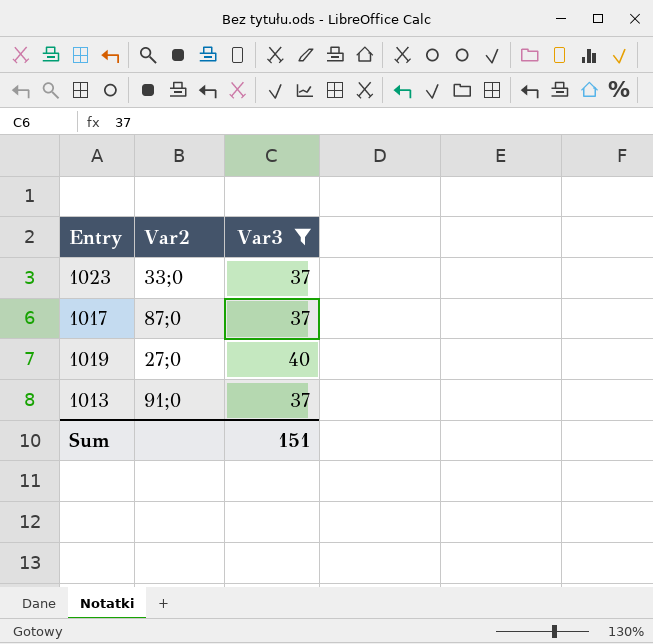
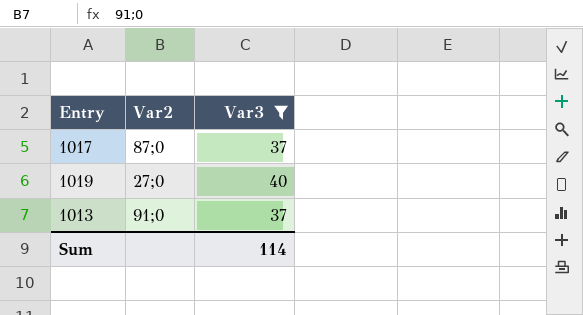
row 1023: 33;0 | 37 -> none
Sum | Var3: 151 -> 114

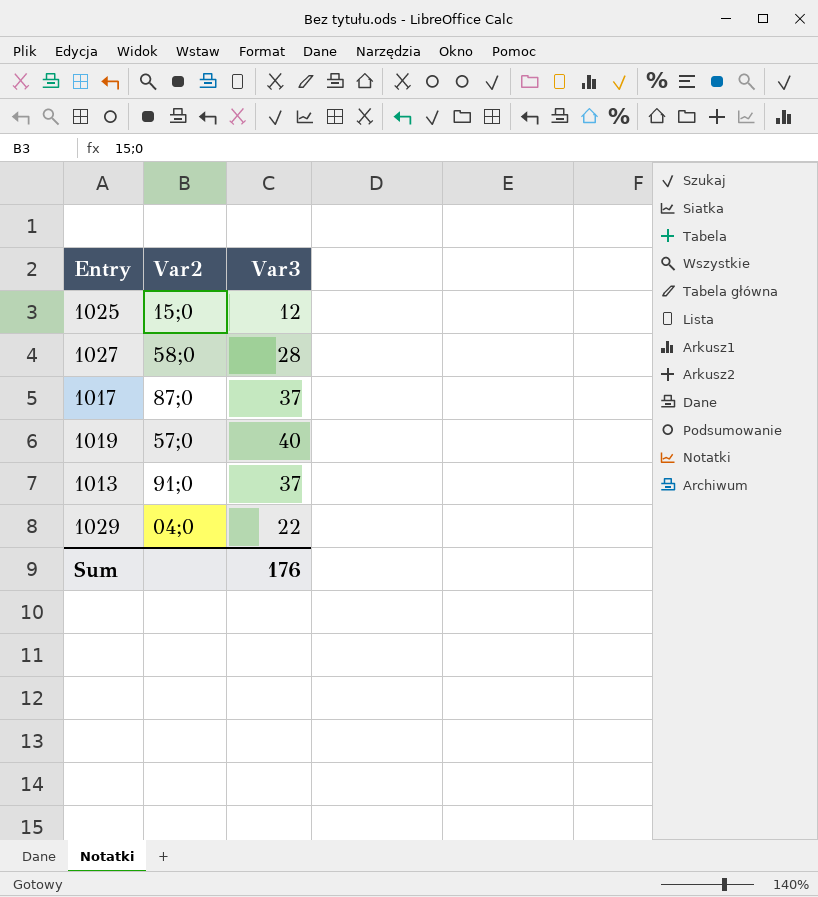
filter: Var3 >= 37 -> none
1019 | Var2: 27;0 -> 57;0
Sum | Var3: 114 -> 176

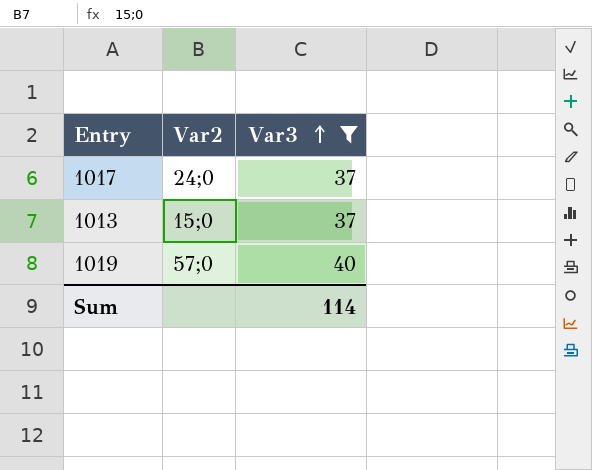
filter: none -> Var3 >= 37
row order: none -> Var3 ascending
1017 | Var2: 87;0 -> 24;0
1013 | Var2: 91;0 -> 15;0
Sum | Var3: 176 -> 114

